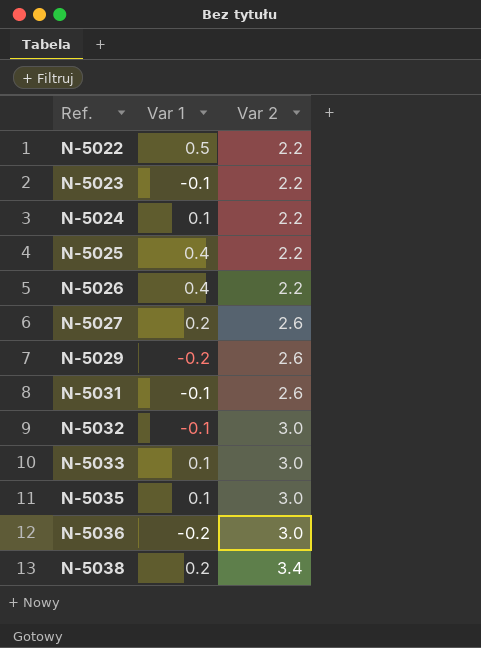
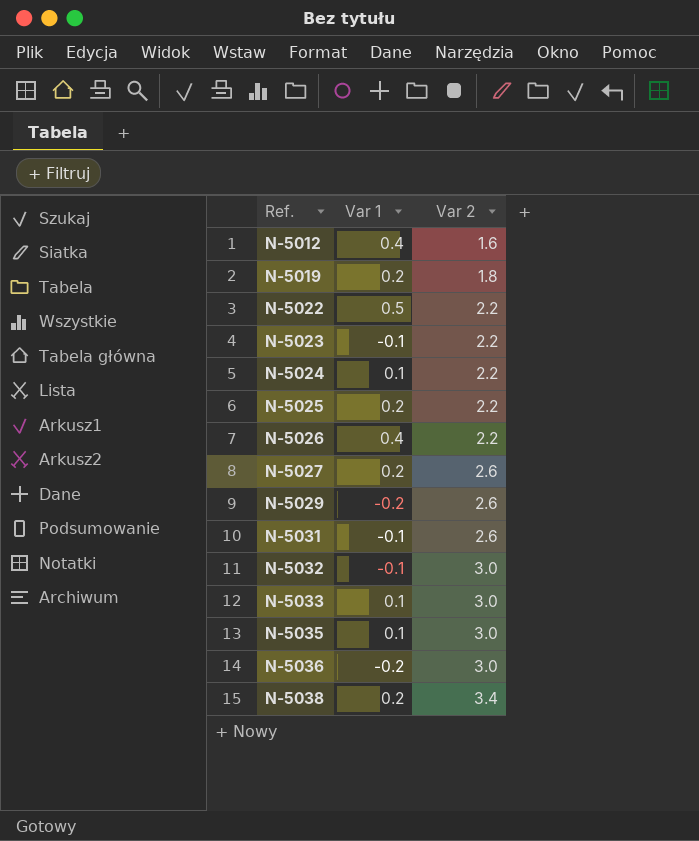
row N-5012: none -> 0.4 | 1.6
row N-5019: none -> 0.2 | 1.8
N-5025 | Var 1: 0.4 -> 0.2

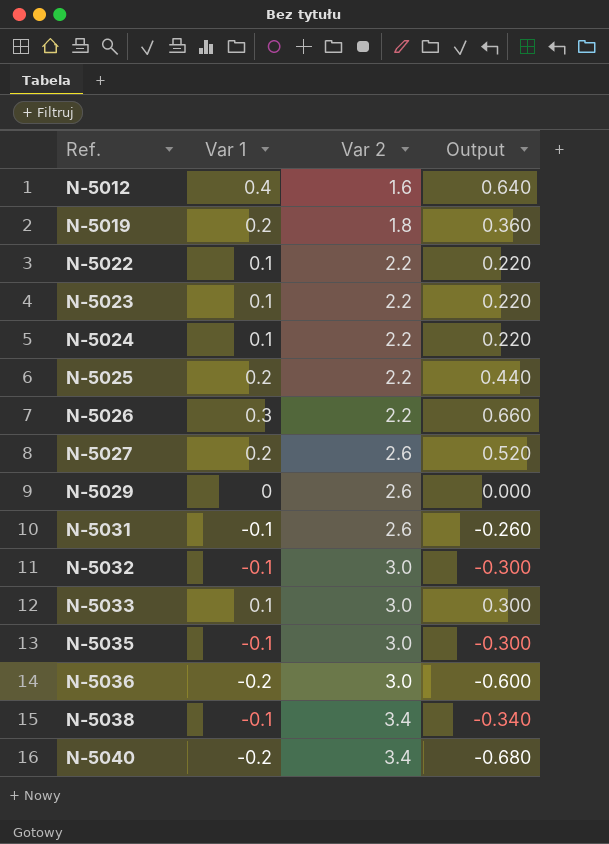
column Output | formula: none -> [Var 1] * [Var 2]
N-5022 | Var 1: 0.5 -> 0.1
N-5023 | Var 1: -0.1 -> 0.1
N-5026 | Var 1: 0.4 -> 0.3
N-5029 | Var 1: -0.2 -> 0
N-5035 | Var 1: 0.1 -> -0.1
N-5038 | Var 1: 0.2 -> -0.1
row N-5040: none -> -0.2 | 3.4 | -0.680

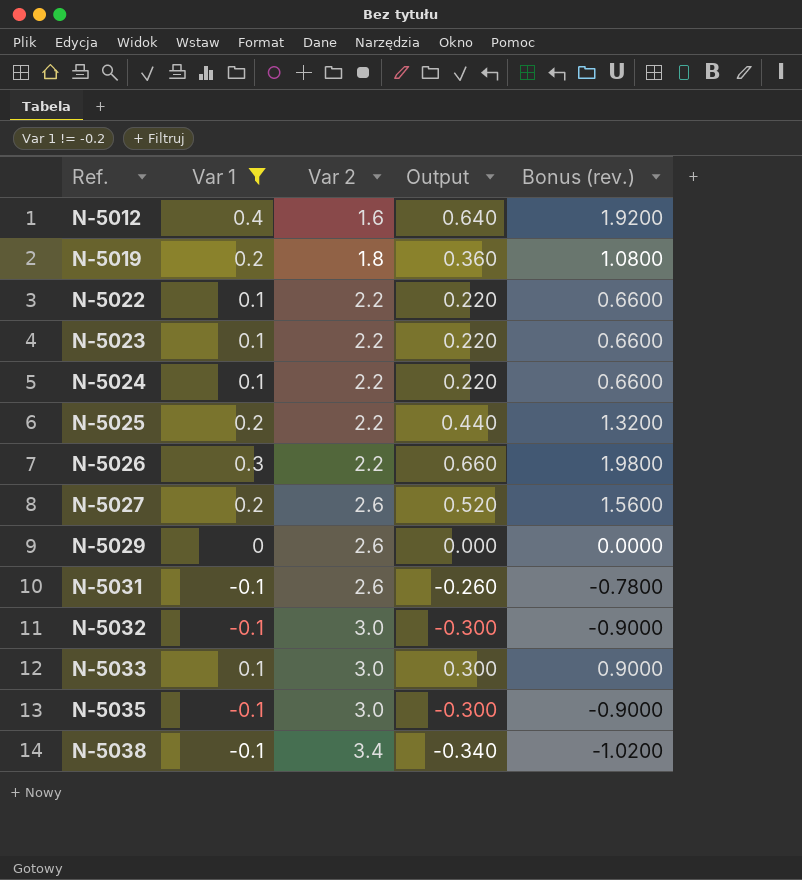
filter: none -> Var 1 != -0.2
column Bonus (rev.) | formula: none -> [Output] * 3

